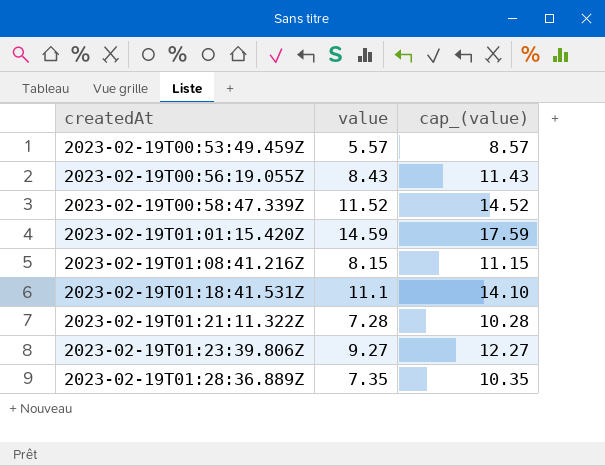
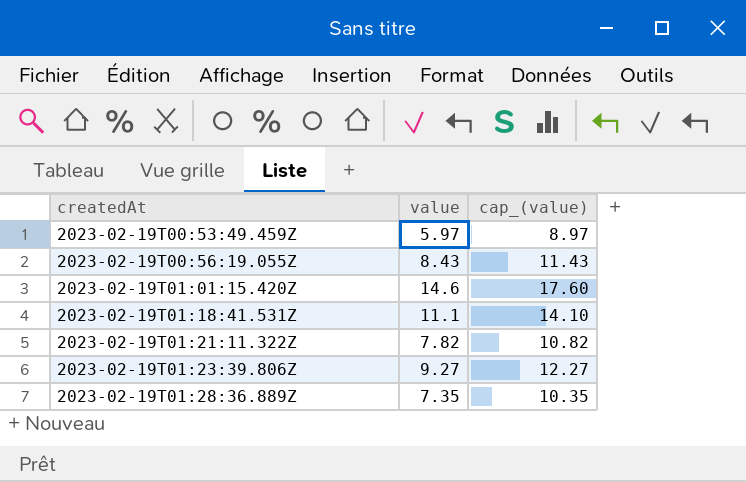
row 2023-02-19T00:58:47.339Z: 11.52 | 14.52 -> none
row 2023-02-19T01:08:41.216Z: 8.15 | 11.15 -> none
2023-02-19T00:53:49.459Z | value: 5.57 -> 5.97
2023-02-19T00:53:49.459Z | cap_(value): 8.57 -> 8.97
2023-02-19T01:01:15.420Z | value: 14.59 -> 14.6
2023-02-19T01:01:15.420Z | cap_(value): 17.59 -> 17.60
2023-02-19T01:21:11.322Z | value: 7.28 -> 7.82
2023-02-19T01:21:11.322Z | cap_(value): 10.28 -> 10.82

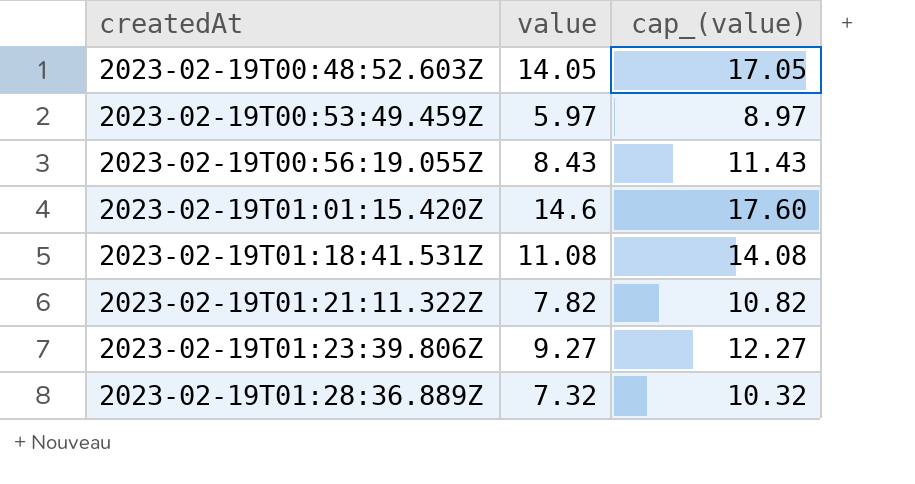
row 2023-02-19T00:48:52.603Z: none -> 14.05 | 17.05
2023-02-19T01:18:41.531Z | value: 11.1 -> 11.08
2023-02-19T01:18:41.531Z | cap_(value): 14.10 -> 14.08
2023-02-19T01:28:36.889Z | value: 7.35 -> 7.32
2023-02-19T01:28:36.889Z | cap_(value): 10.35 -> 10.32

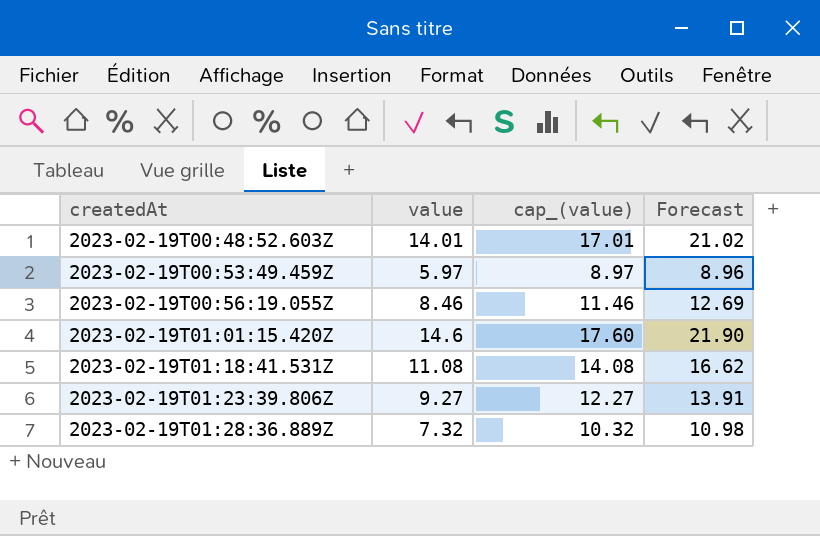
column Forecast | formula: none -> [value] * 1.5
row 2023-02-19T01:21:11.322Z: 7.82 | 10.82 -> none
2023-02-19T00:48:52.603Z | value: 14.05 -> 14.01
2023-02-19T00:48:52.603Z | cap_(value): 17.05 -> 17.01
2023-02-19T00:56:19.055Z | value: 8.43 -> 8.46
2023-02-19T00:56:19.055Z | cap_(value): 11.43 -> 11.46

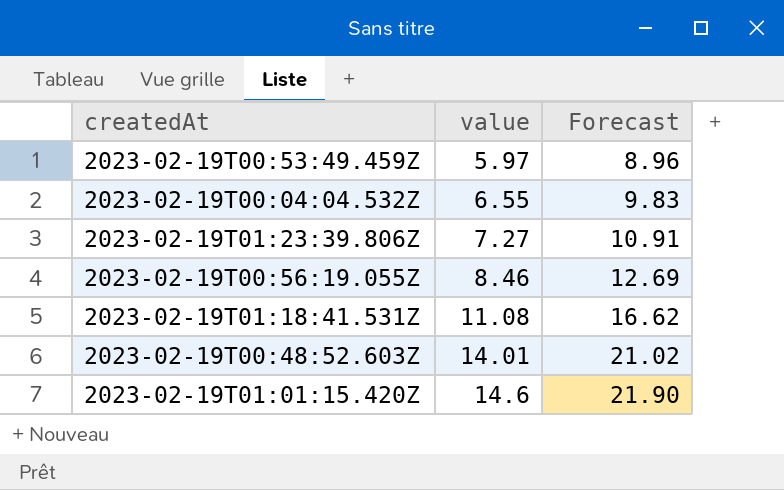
row order: createdAt ascending -> value ascending
column cap_(value) | formula: [value] + 3 -> none
row 2023-02-19T01:28:36.889Z: 7.32 | 10.32 | 10.98 -> none
row 2023-02-19T00:04:04.532Z: none -> 6.55 | 9.83
2023-02-19T01:23:39.806Z | value: 9.27 -> 7.27
2023-02-19T01:23:39.806Z | Forecast: 13.91 -> 10.91

